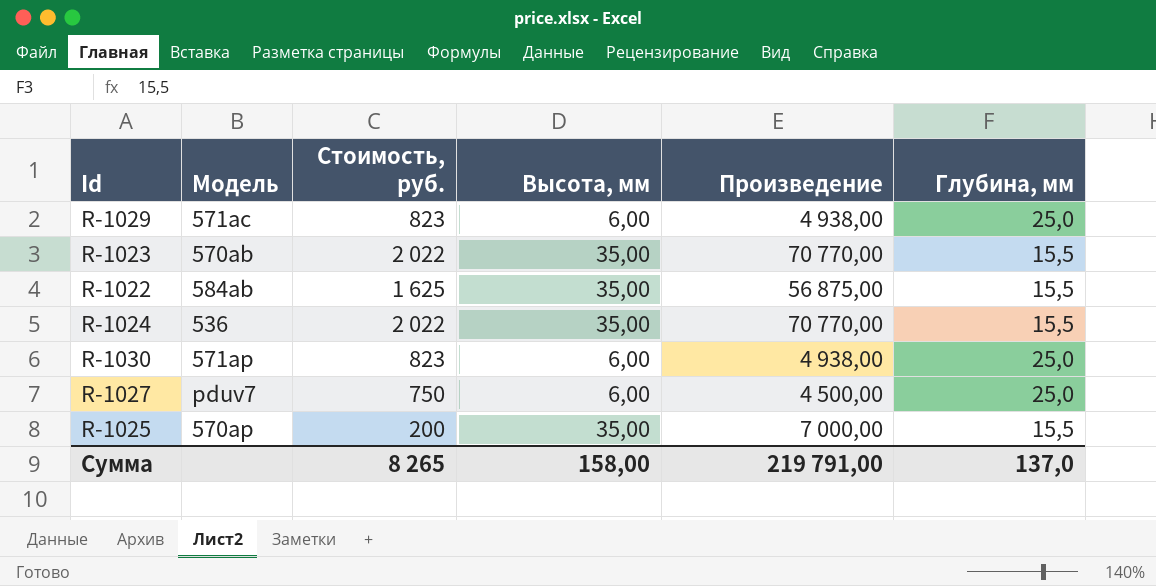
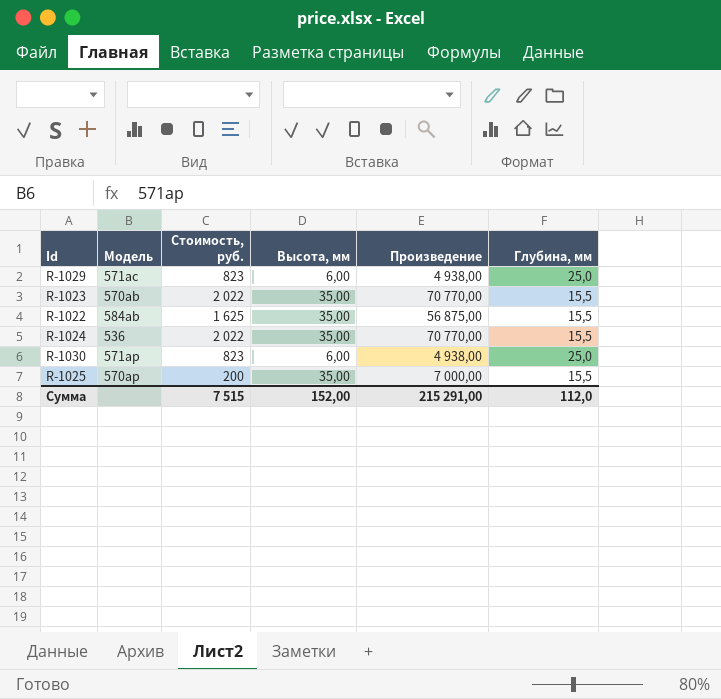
row R-1027: pduv7 | 750 | 6,00 | 4 500,00 | 25,0 -> none
Сумма | Стоимость, руб.: 8 265 -> 7 515
Сумма | Высота, мм: 158,00 -> 152,00
Сумма | Произведение: 219 791,00 -> 215 291,00
Сумма | Глубина, мм: 137,0 -> 112,0

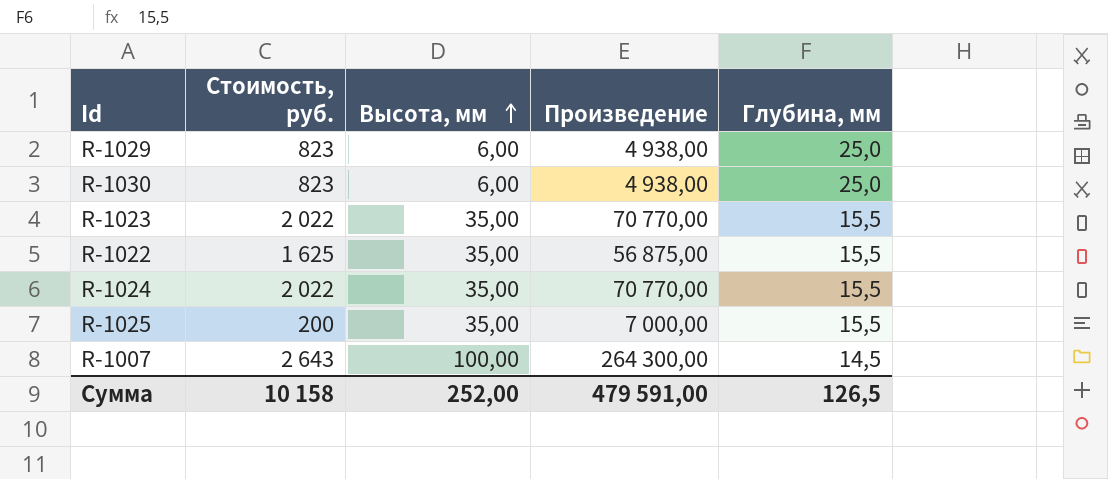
row order: none -> Высота, мм ascending
column Модель | position: 2 -> none
row R-1007: none -> 2 643 | 100,00 | 264 300,00 | 14,5
Сумма | Стоимость, руб.: 7 515 -> 10 158
Сумма | Высота, мм: 152,00 -> 252,00
Сумма | Произведение: 215 291,00 -> 479 591,00
Сумма | Глубина, мм: 112,0 -> 126,5

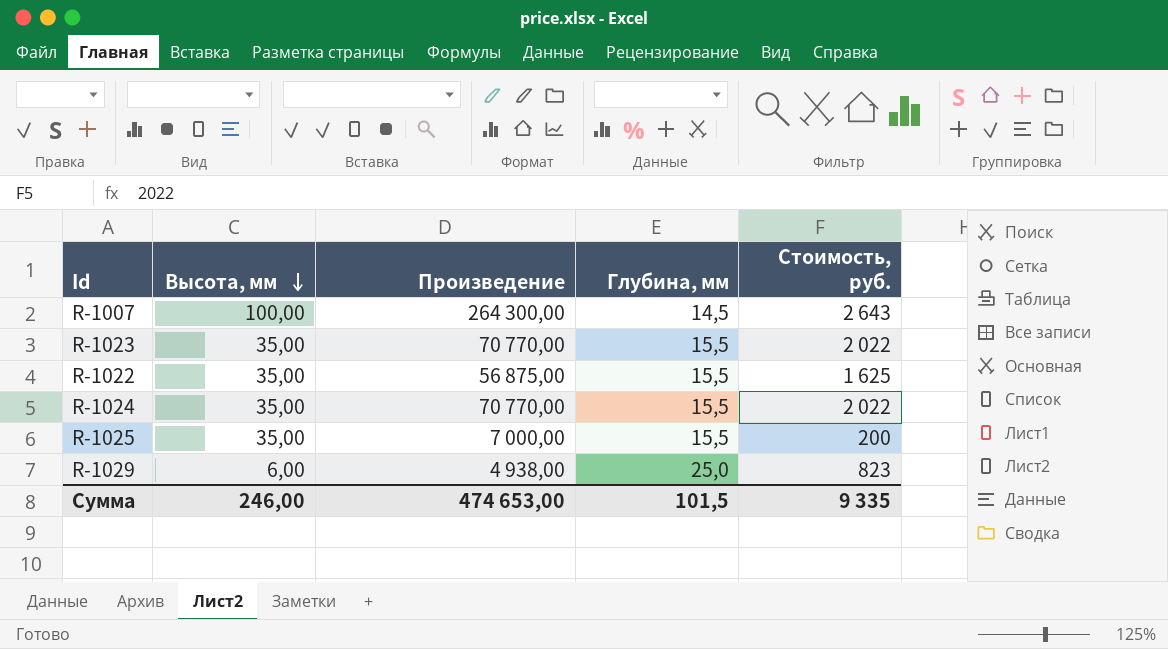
row order: Высота, мм ascending -> Высота, мм descending
column Стоимость, руб. | position: 2 -> 5
row R-1030: 823 | 6,00 | 4 938,00 | 25,0 -> none
Сумма | Высота, мм: 252,00 -> 246,00
Сумма | Произведение: 479 591,00 -> 474 653,00
Сумма | Глубина, мм: 126,5 -> 101,5
Сумма | Стоимость, руб.: 10 158 -> 9 335

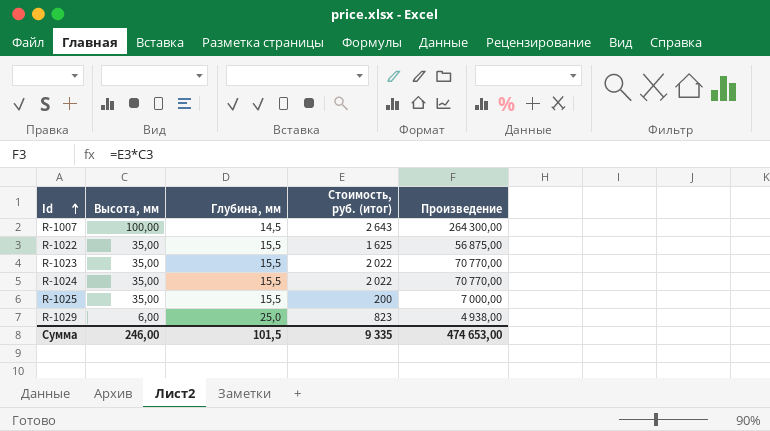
row order: Высота, мм descending -> Id ascending
column name: Стоимость, руб. -> Стоимость, руб. (итог)
column Произведение | position: 3 -> 5

